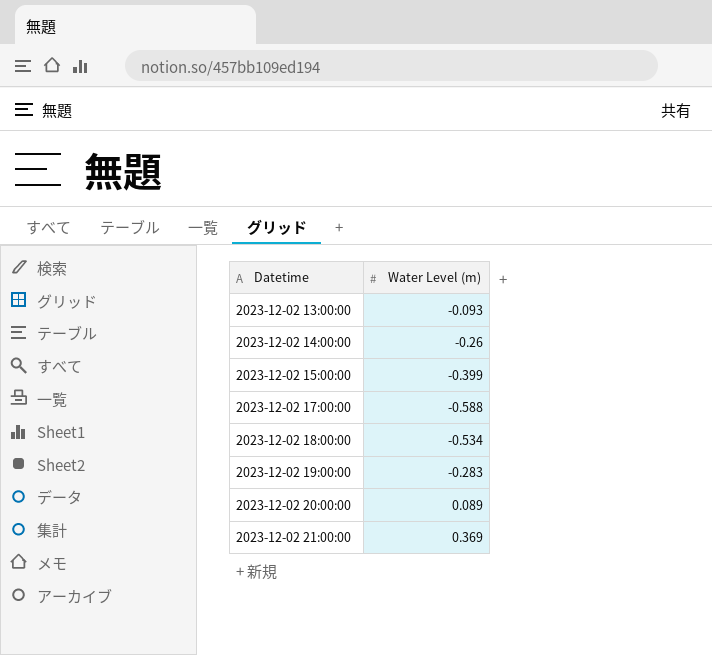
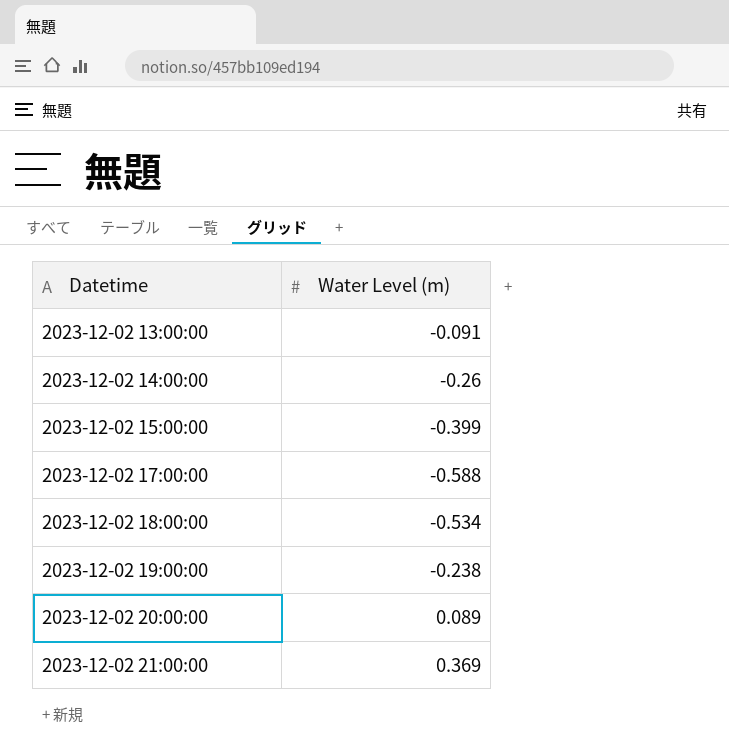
2023-12-02 13:00:00 | Water Level (m): -0.093 -> -0.091
2023-12-02 19:00:00 | Water Level (m): -0.283 -> -0.238

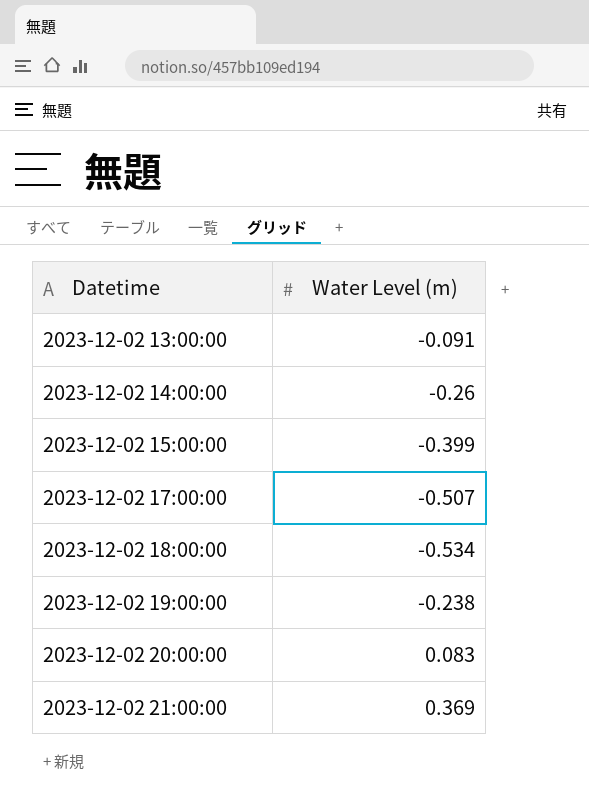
2023-12-02 17:00:00 | Water Level (m): -0.588 -> -0.507
2023-12-02 20:00:00 | Water Level (m): 0.089 -> 0.083

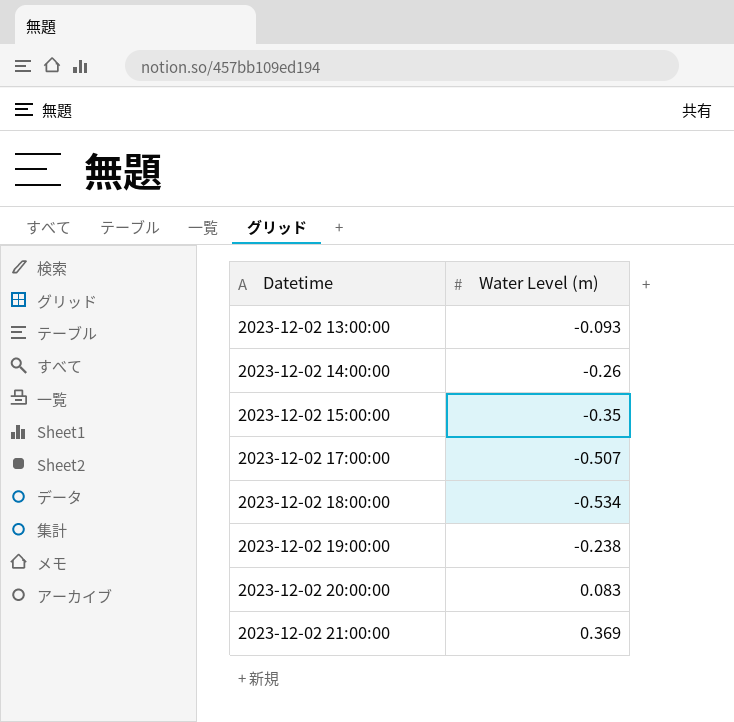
2023-12-02 13:00:00 | Water Level (m): -0.091 -> -0.093
2023-12-02 15:00:00 | Water Level (m): -0.399 -> -0.35

